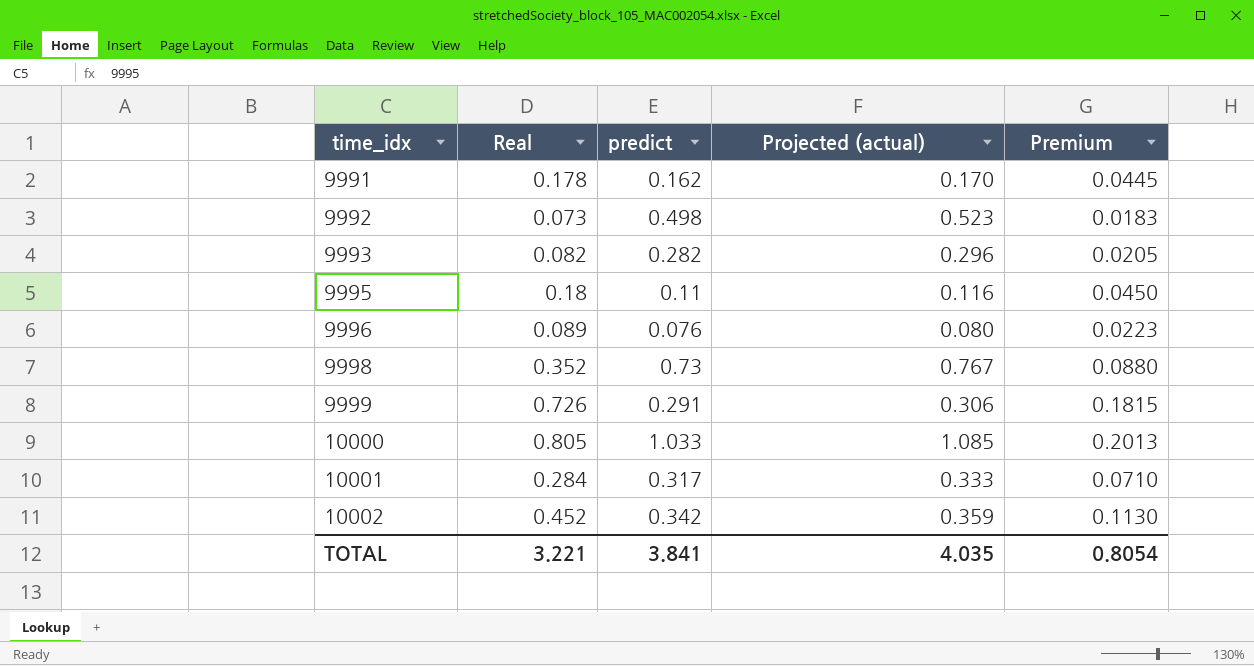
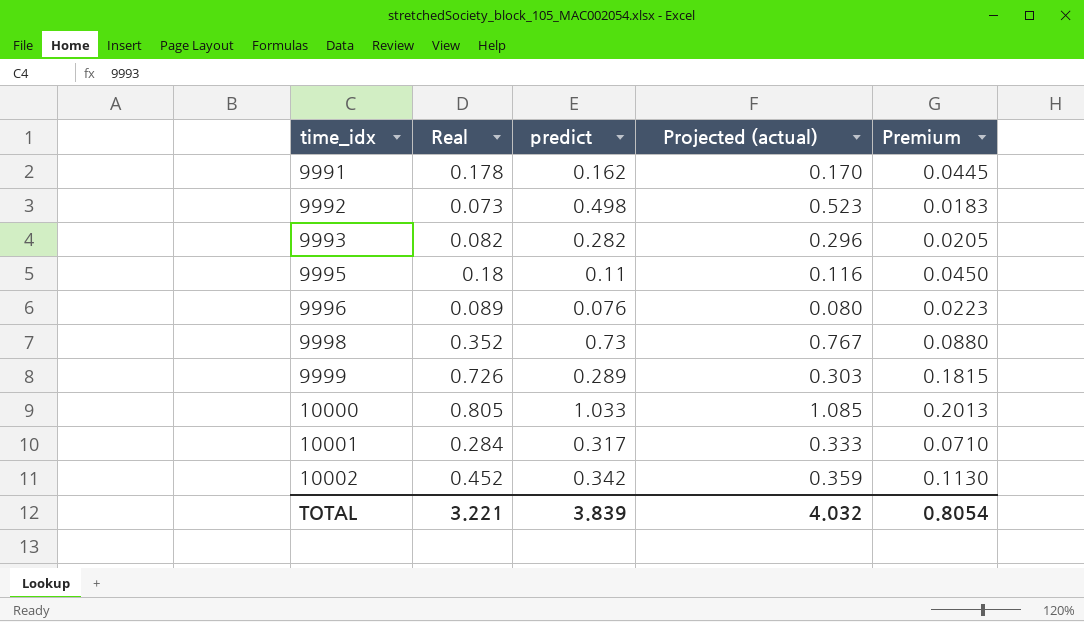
9999 | predict: 0.291 -> 0.289
9999 | Projected (actual): 0.306 -> 0.303
TOTAL | predict: 3.841 -> 3.839
TOTAL | Projected (actual): 4.035 -> 4.032

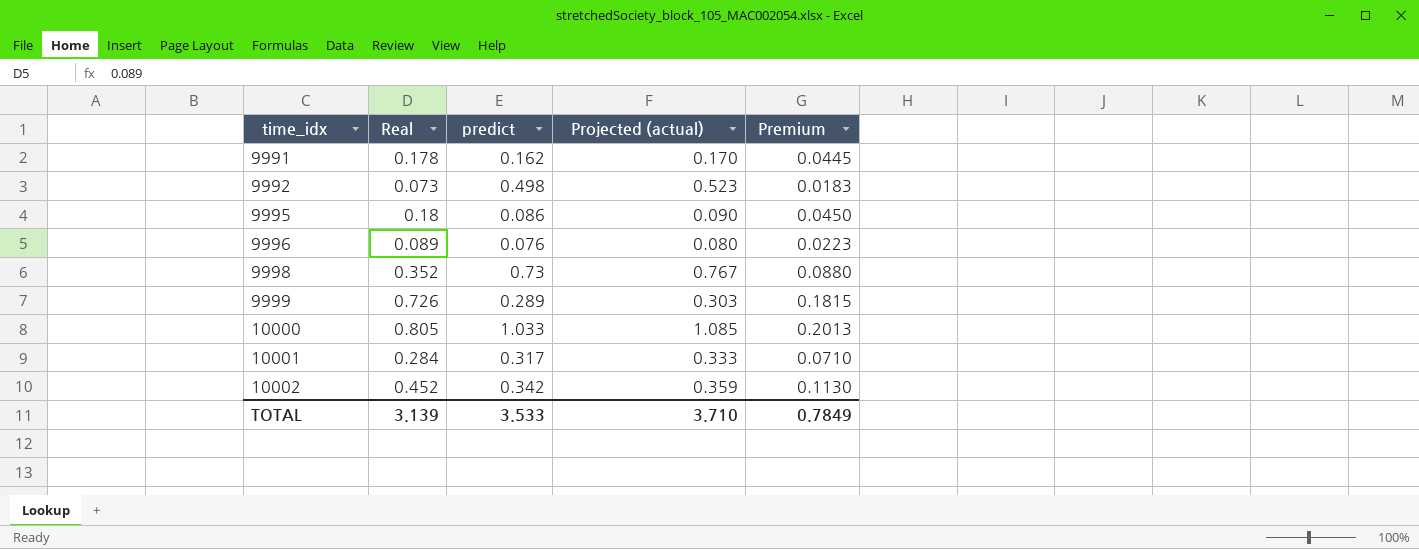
row 9993: 0.082 | 0.282 | 0.296 | 0.0205 -> none
9995 | predict: 0.11 -> 0.086
9995 | Projected (actual): 0.116 -> 0.090
TOTAL | Real: 3.221 -> 3.139
TOTAL | predict: 3.839 -> 3.533
TOTAL | Projected (actual): 4.032 -> 3.710
TOTAL | Premium: 0.8054 -> 0.7849

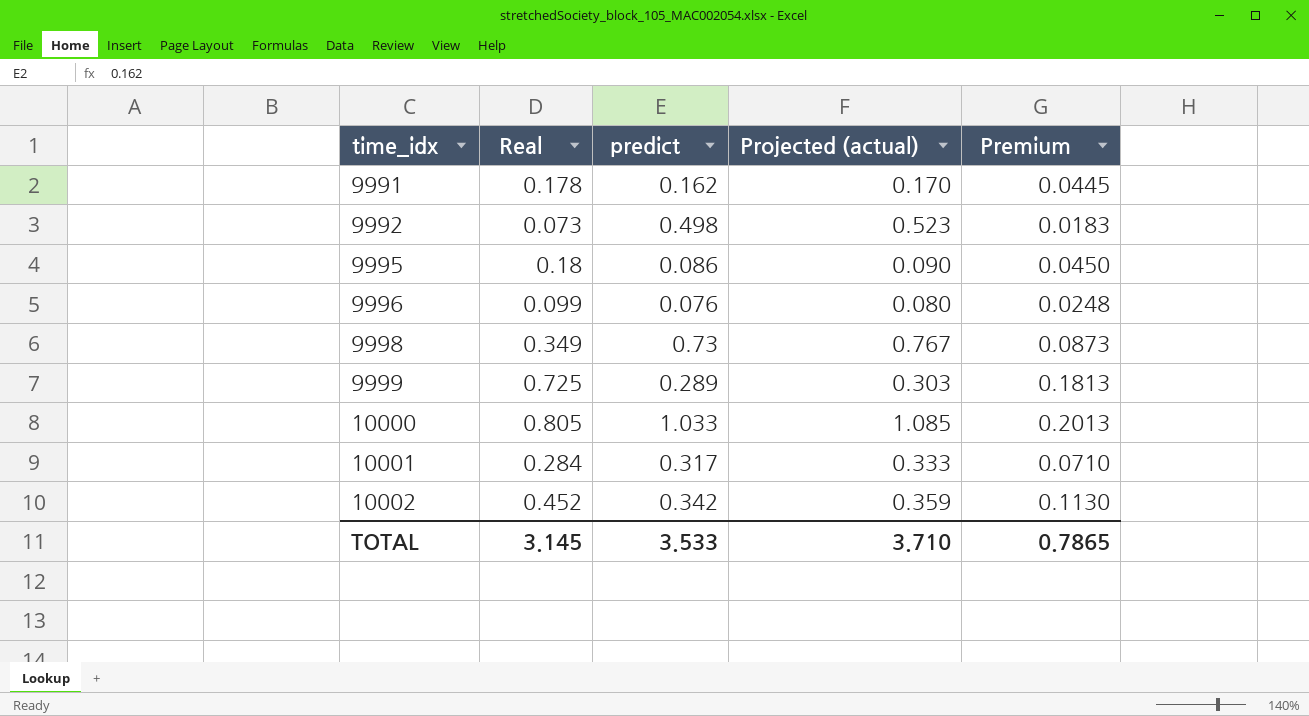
9996 | Real: 0.089 -> 0.099
9996 | Premium: 0.0223 -> 0.0248
9998 | Real: 0.352 -> 0.349
9998 | Premium: 0.0880 -> 0.0873
9999 | Real: 0.726 -> 0.725
9999 | Premium: 0.1815 -> 0.1813
TOTAL | Real: 3.139 -> 3.145
TOTAL | Premium: 0.7849 -> 0.7865

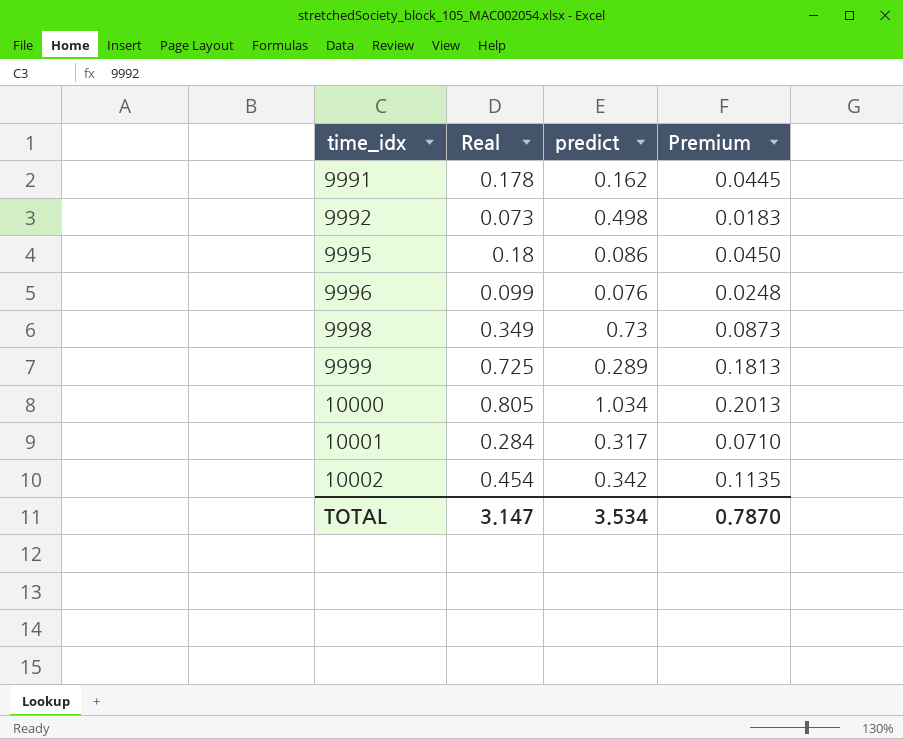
column Projected (actual) | formula: [predict] * 1.05 -> none
10000 | predict: 1.033 -> 1.034
10002 | Real: 0.452 -> 0.454
10002 | Premium: 0.1130 -> 0.1135
TOTAL | Real: 3.145 -> 3.147
TOTAL | predict: 3.533 -> 3.534
TOTAL | Premium: 0.7865 -> 0.7870

